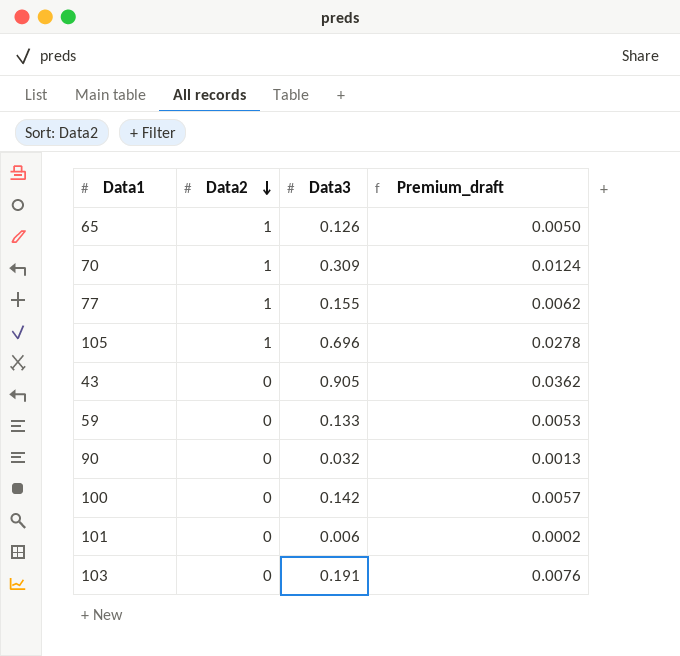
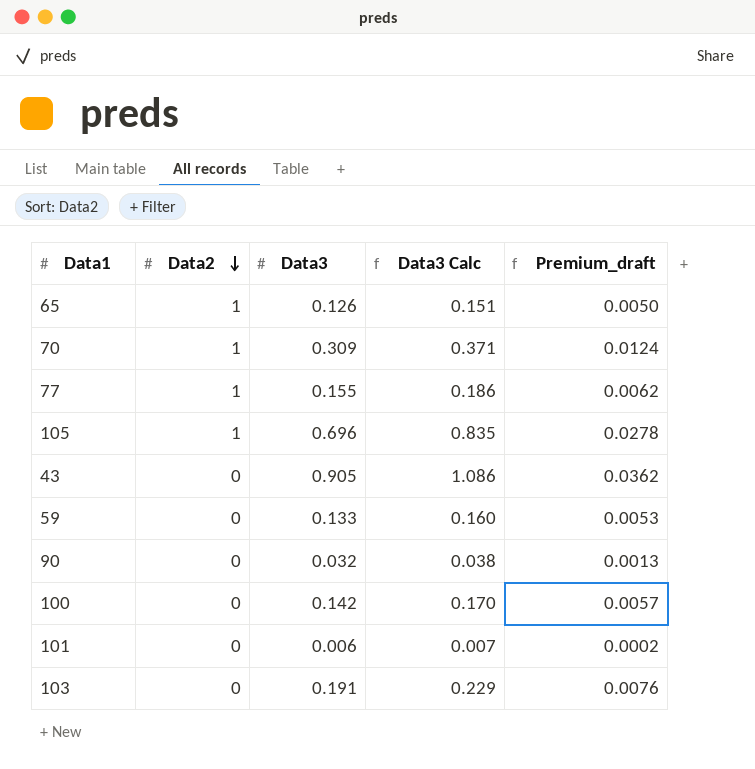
column Data3 Calc | formula: none -> [Data3] * 1.2

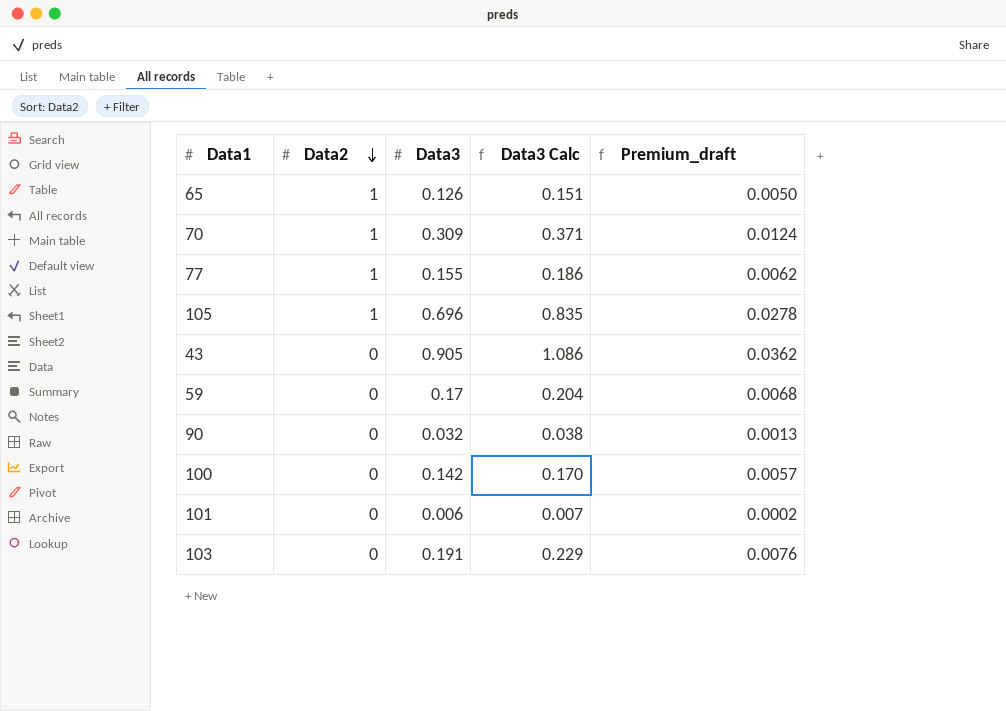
59 | Data3: 0.133 -> 0.17
59 | Data3 Calc: 0.160 -> 0.204
59 | Premium_draft: 0.0053 -> 0.0068

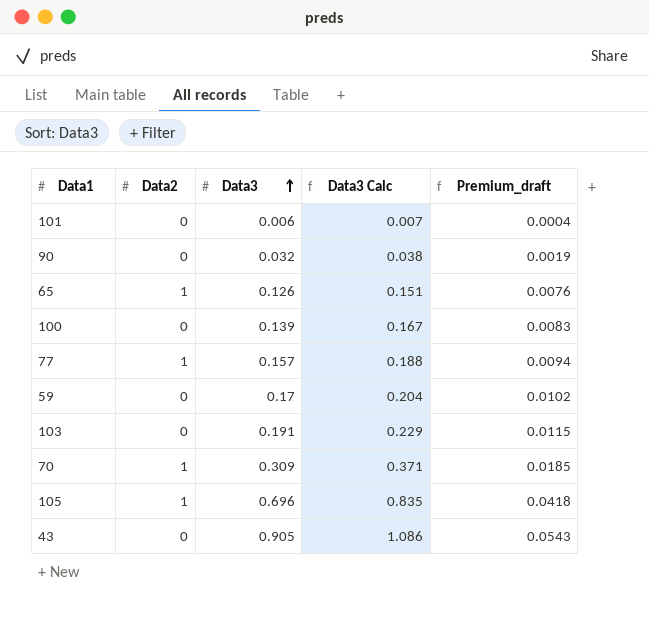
row order: Data2 descending -> Data3 ascending
column Premium_draft | formula: [Data3] * 0.04 -> [Data3] * 0.06
100 | Data3: 0.142 -> 0.139
100 | Data3 Calc: 0.170 -> 0.167
77 | Data3: 0.155 -> 0.157
77 | Data3 Calc: 0.186 -> 0.188

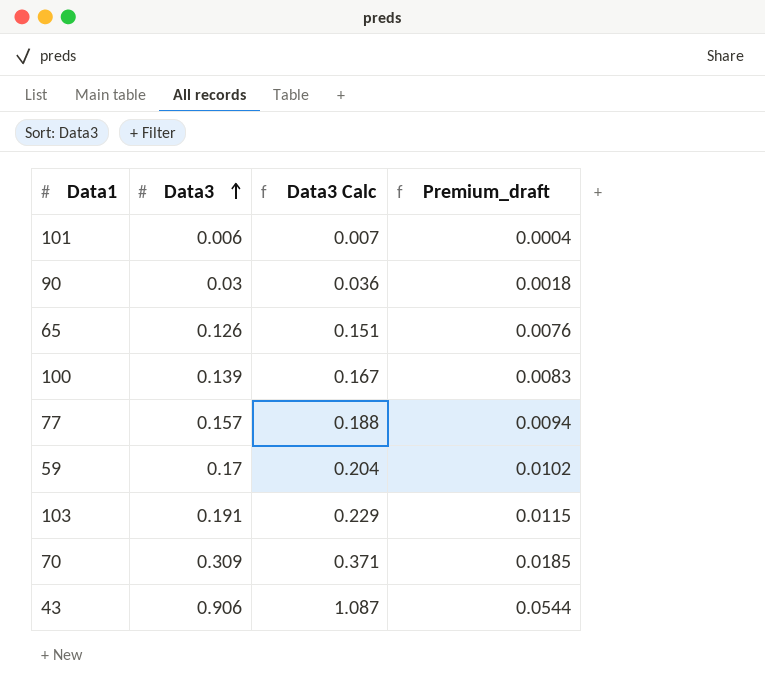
column Data2 | position: 2 -> none
row 105: 1 | 0.696 | 0.835 | 0.0418 -> none
90 | Data3: 0.032 -> 0.03
90 | Data3 Calc: 0.038 -> 0.036
90 | Premium_draft: 0.0019 -> 0.0018
43 | Data3: 0.905 -> 0.906
43 | Data3 Calc: 1.086 -> 1.087
43 | Premium_draft: 0.0543 -> 0.0544

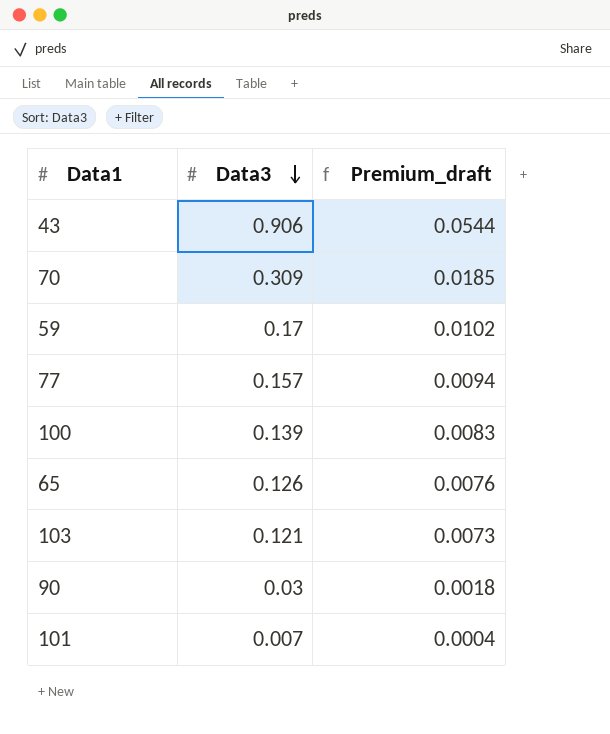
row order: Data3 ascending -> Data3 descending
column Data3 Calc | formula: [Data3] * 1.2 -> none
103 | Data3: 0.191 -> 0.121
103 | Premium_draft: 0.0115 -> 0.0073
101 | Data3: 0.006 -> 0.007

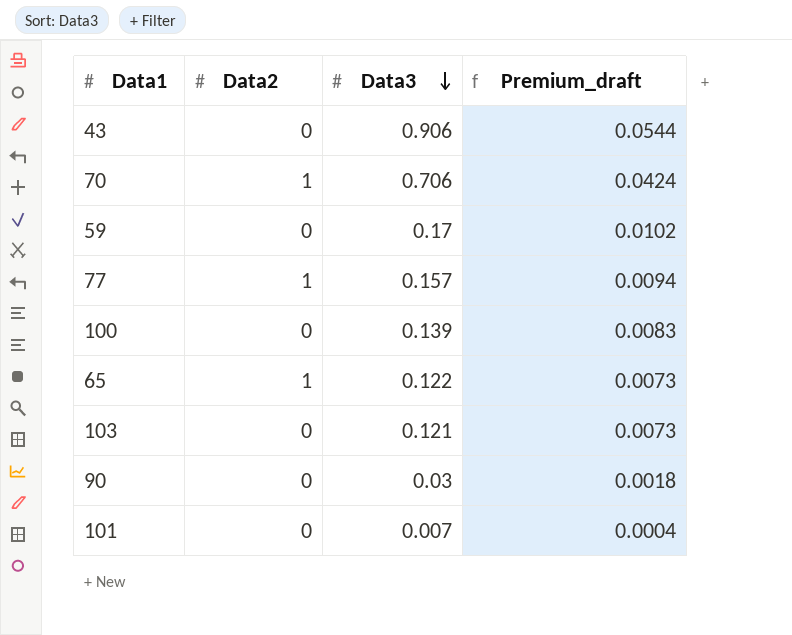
column Data2 | position: none -> 2
70 | Data3: 0.309 -> 0.706
70 | Premium_draft: 0.0185 -> 0.0424
65 | Data3: 0.126 -> 0.122
65 | Premium_draft: 0.0076 -> 0.0073

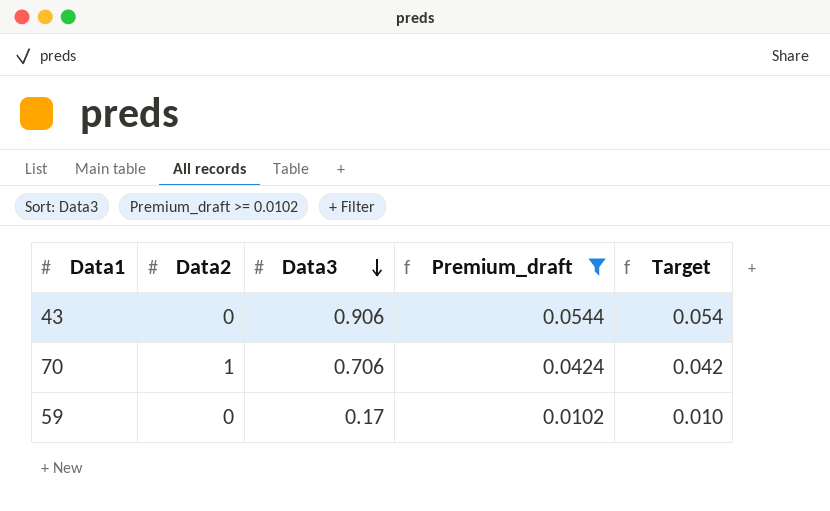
filter: none -> Premium_draft >= 0.0102
column Target | formula: none -> [Data3] * 0.06

